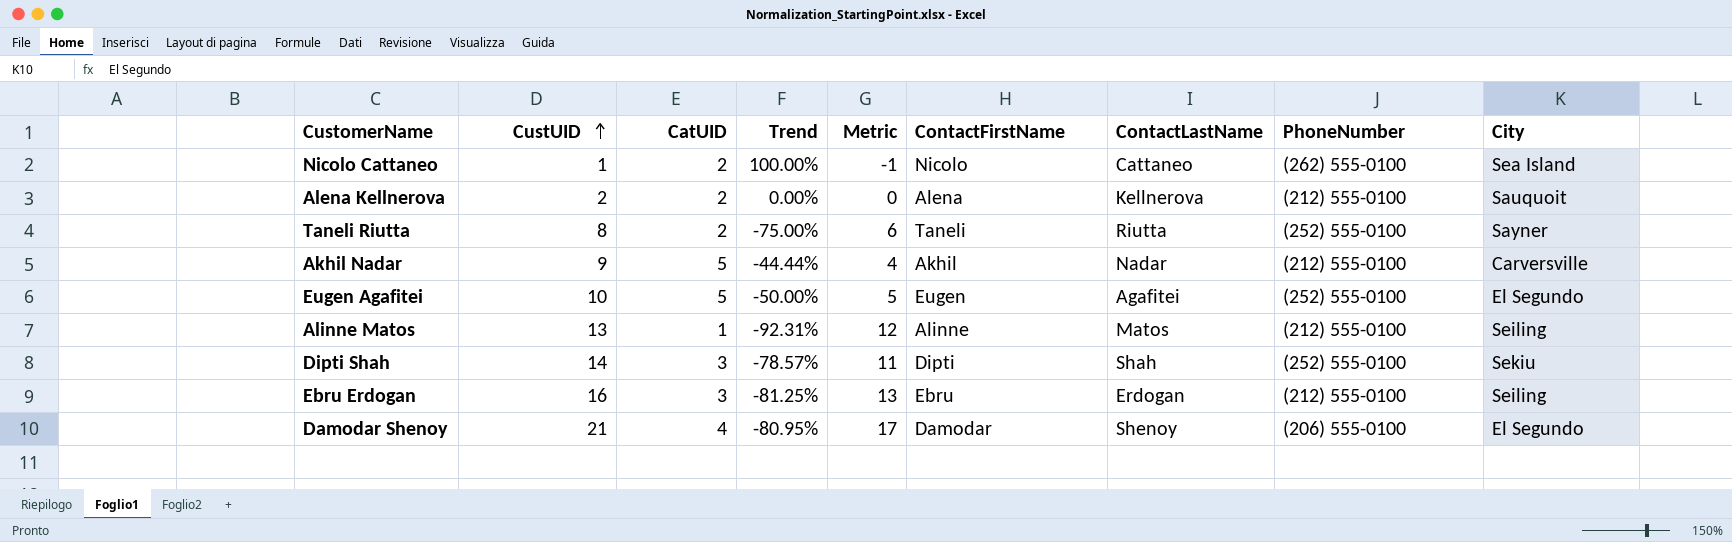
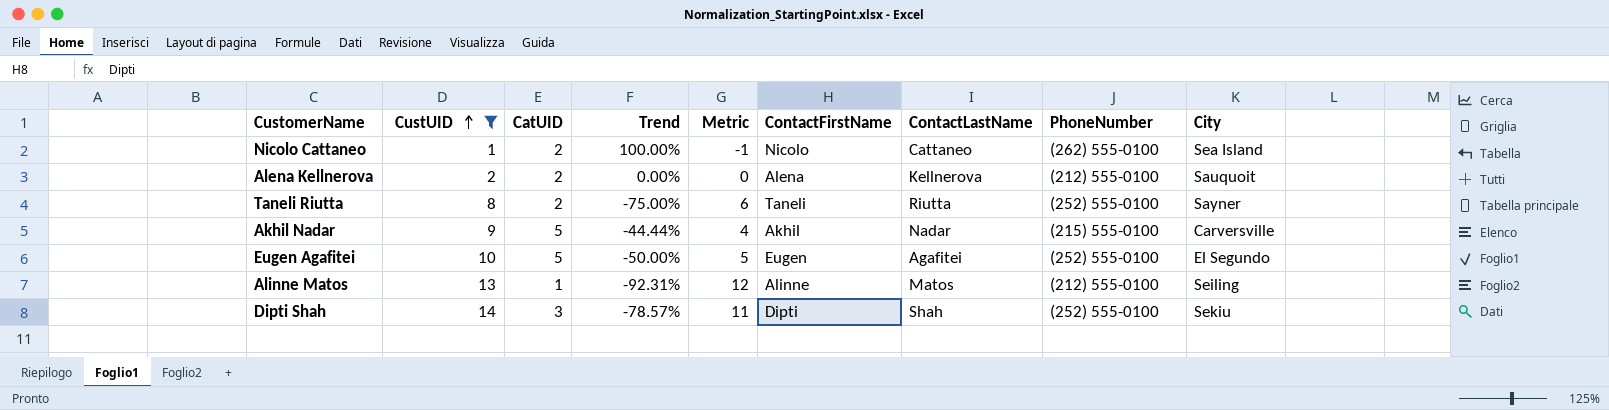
filter: none -> CustUID <= 14
Akhil Nadar | PhoneNumber: (212) 555-0100 -> (215) 555-0100

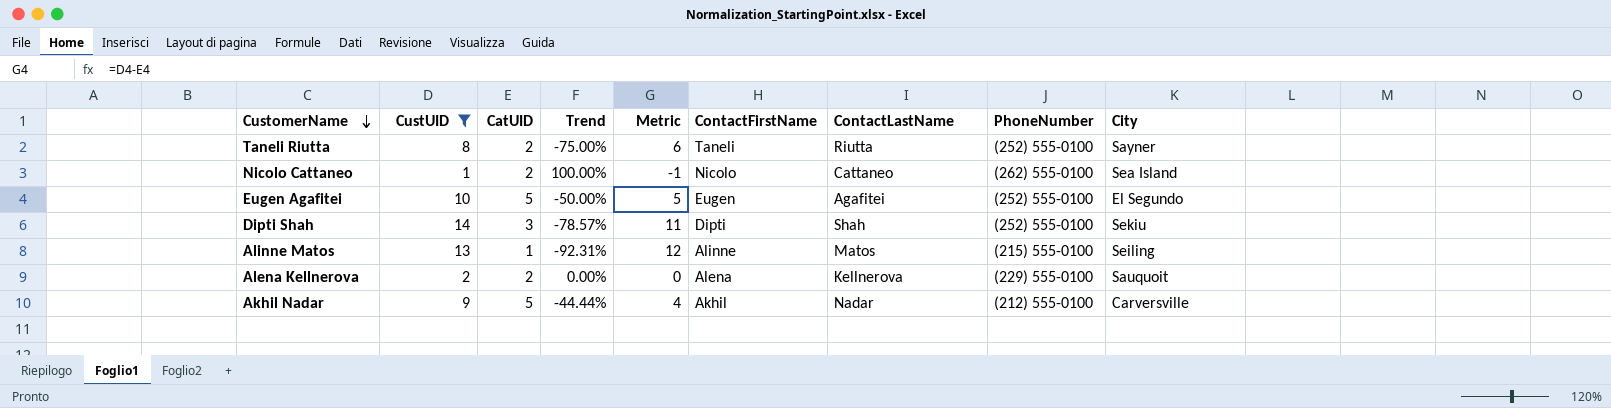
row order: CustUID ascending -> CustomerName descending
Alinne Matos | PhoneNumber: (212) 555-0100 -> (215) 555-0100
Alena Kellnerova | PhoneNumber: (212) 555-0100 -> (229) 555-0100
Akhil Nadar | PhoneNumber: (215) 555-0100 -> (212) 555-0100

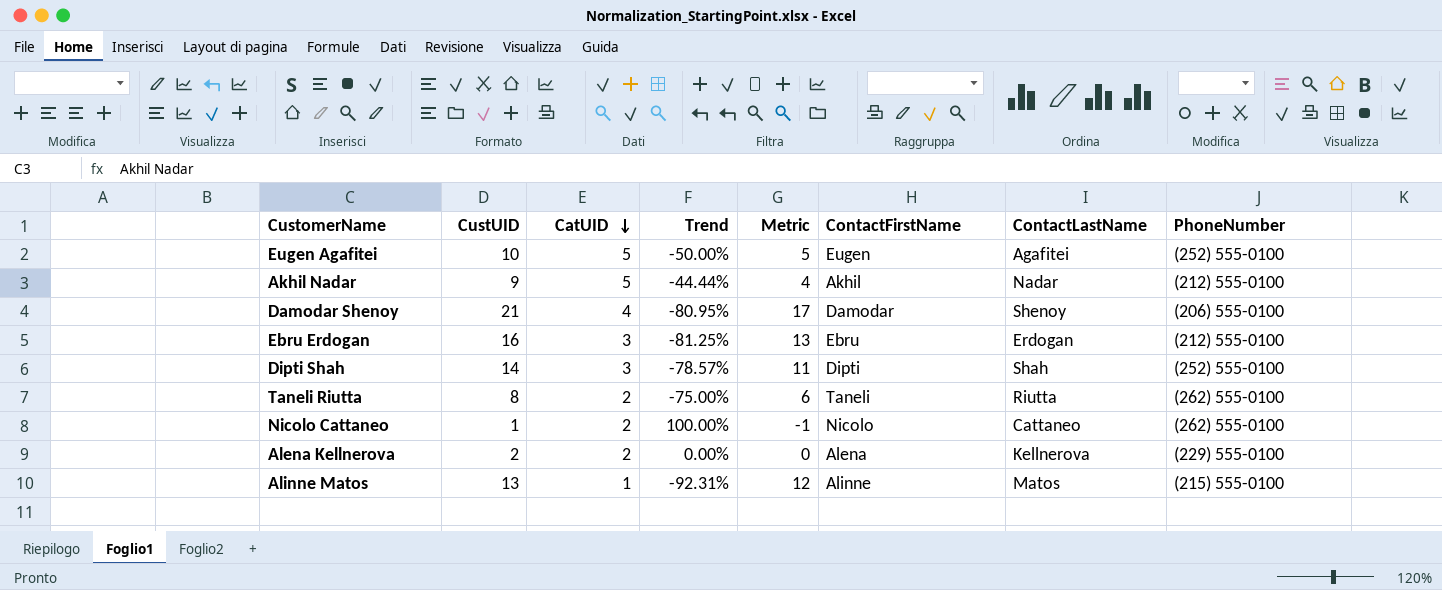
filter: CustUID <= 14 -> none
row order: CustomerName descending -> CatUID descending
column City | position: 9 -> none
Taneli Riutta | PhoneNumber: (252) 555-0100 -> (262) 555-0100

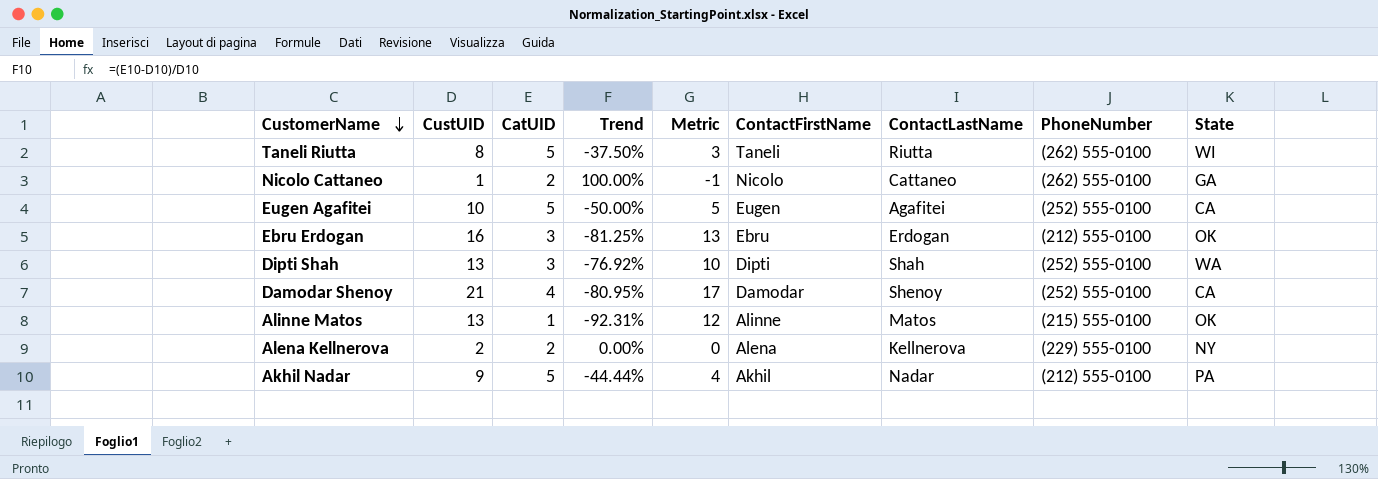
row order: CatUID descending -> CustomerName descending
column State | position: none -> 9
Taneli Riutta | CatUID: 2 -> 5
Taneli Riutta | Trend: -75.00% -> -37.50%
Taneli Riutta | Metric: 6 -> 3
Dipti Shah | CustUID: 14 -> 13
Dipti Shah | Trend: -78.57% -> -76.92%
Dipti Shah | Metric: 11 -> 10
Damodar Shenoy | PhoneNumber: (206) 555-0100 -> (252) 555-0100

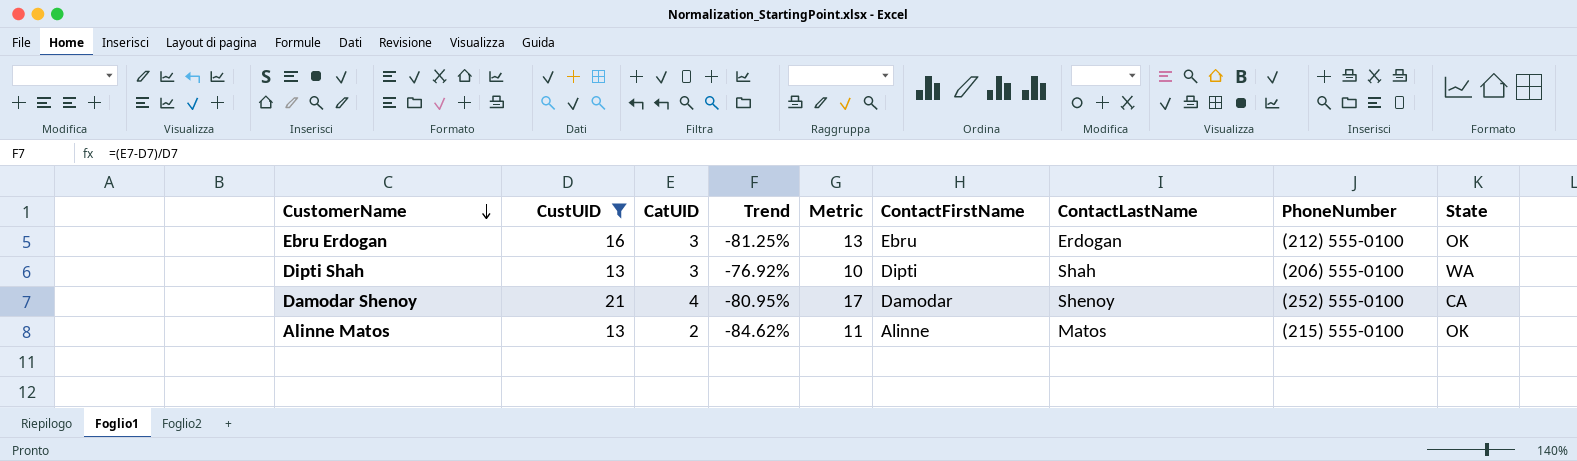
filter: none -> CustUID >= 13
Dipti Shah | PhoneNumber: (252) 555-0100 -> (206) 555-0100
Alinne Matos | CatUID: 1 -> 2
Alinne Matos | Trend: -92.31% -> -84.62%
Alinne Matos | Metric: 12 -> 11

